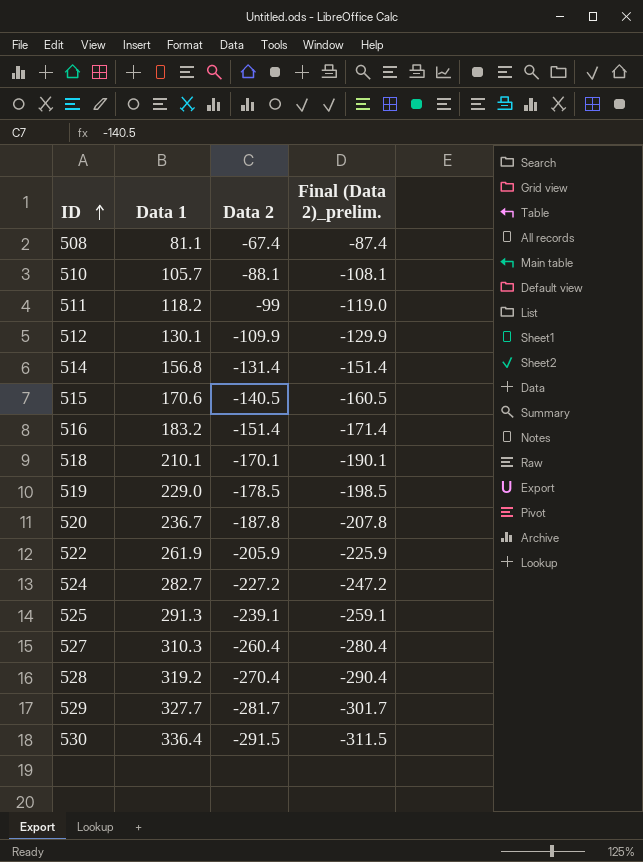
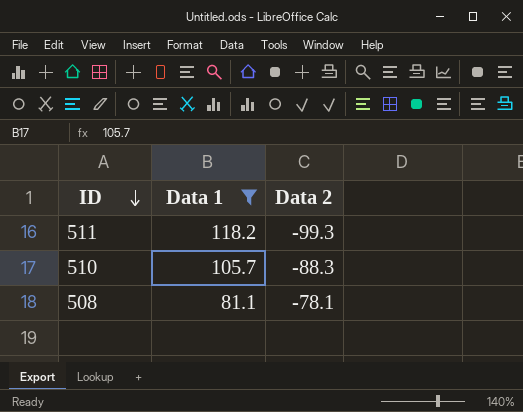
filter: none -> Data 1 <= 118.2
row order: ID ascending -> ID descending
column Final (Data 2)_prelim. | formula: [Data 2] - 20 -> none
511 | Data 2: -99 -> -99.3
510 | Data 2: -88.1 -> -88.3
508 | Data 2: -67.4 -> -78.1

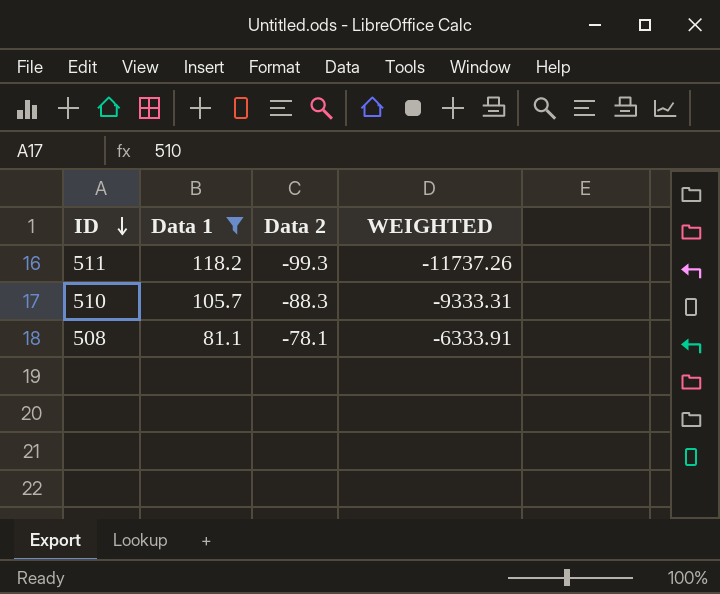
column WEIGHTED | formula: none -> [Data 1] * [Data 2]

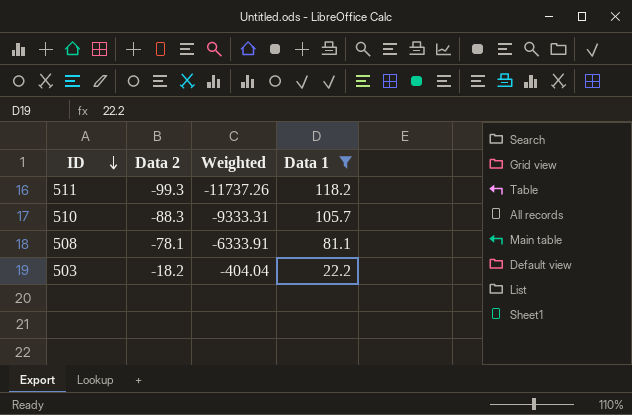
column name: WEIGHTED -> Weighted
column Data 1 | position: 2 -> 4
row 503: none -> -18.2 | -404.04 | 22.2

